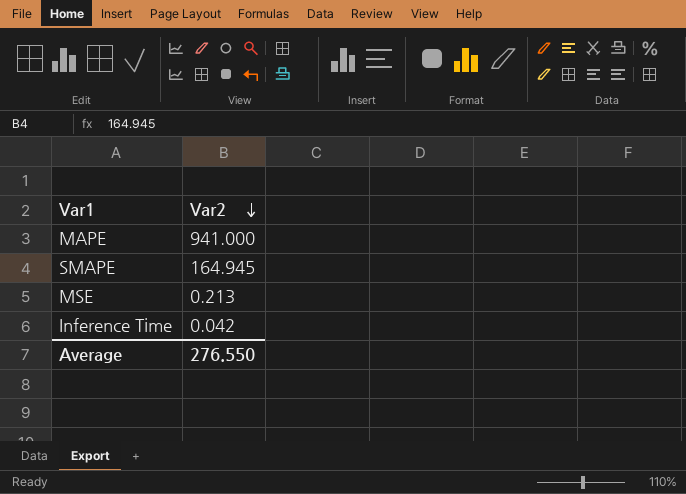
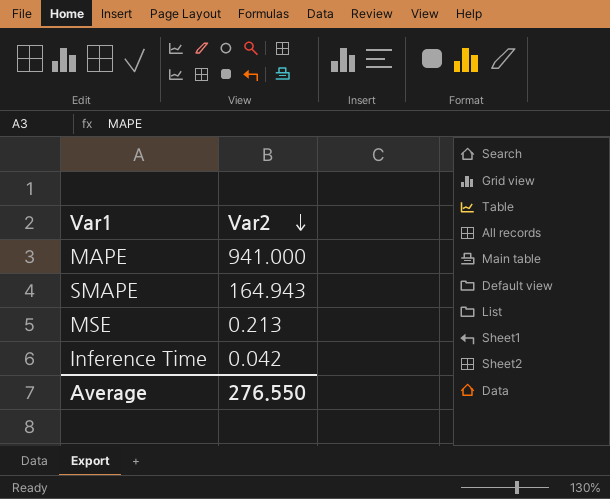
SMAPE | Var2: 164.945 -> 164.943

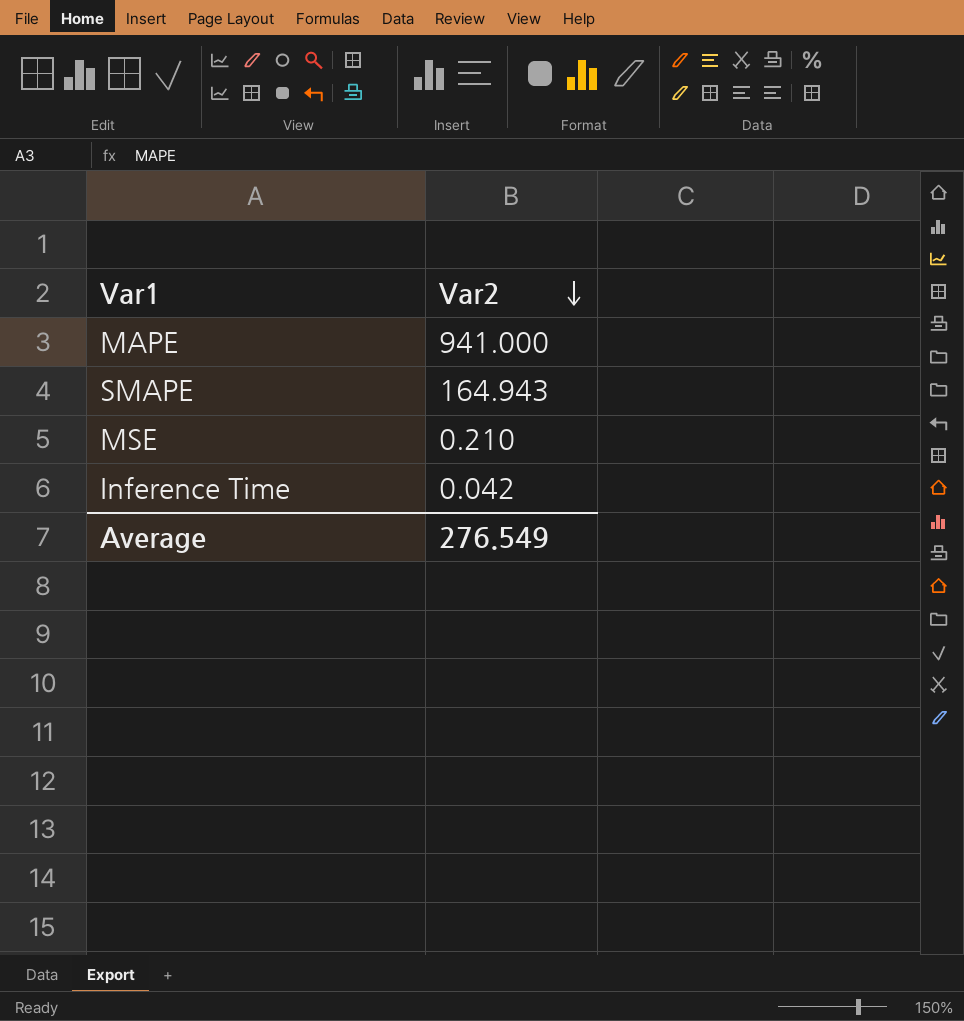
MSE | Var2: 0.213 -> 0.210
Average | Var2: 276.550 -> 276.549

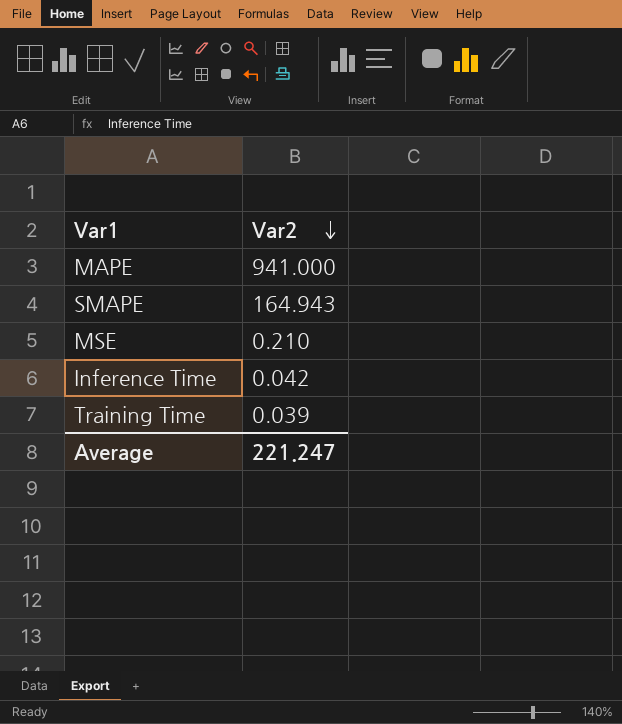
row Training Time: none -> 0.039
Average | Var2: 276.549 -> 221.247

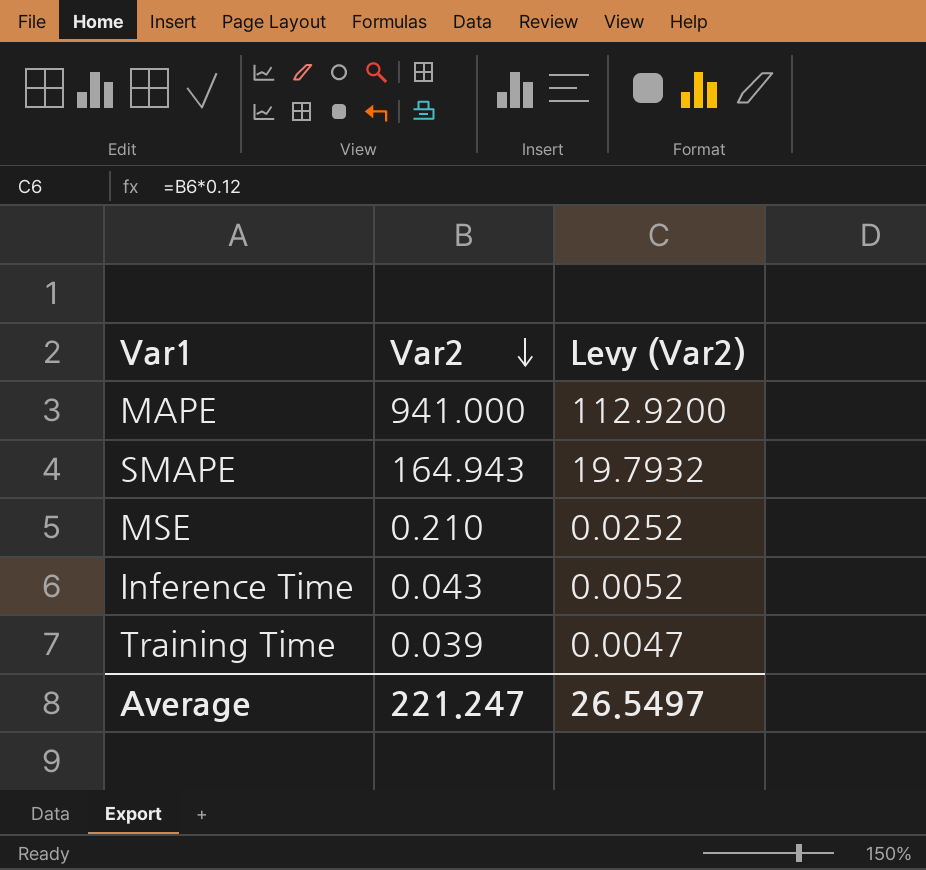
column Levy (Var2) | formula: none -> [Var2] * 0.12
Inference Time | Var2: 0.042 -> 0.043

